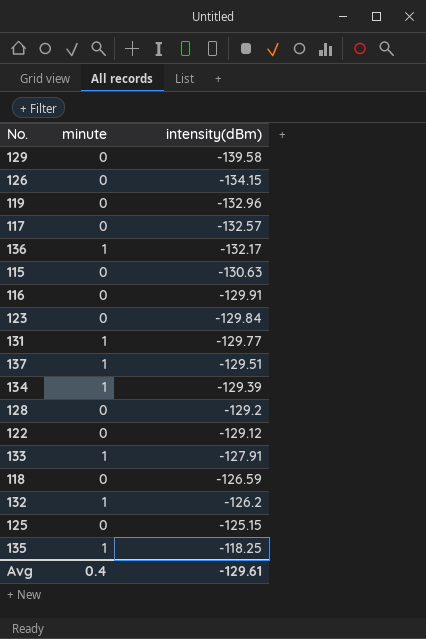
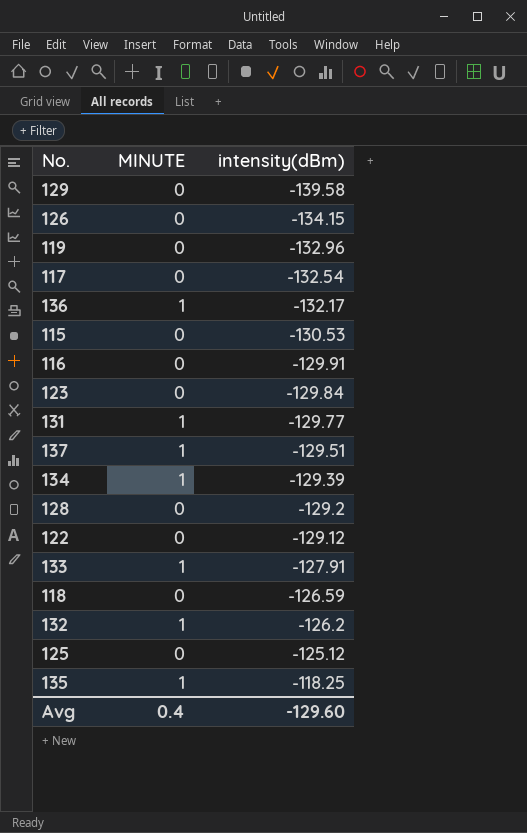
column name: minute -> MINUTE
117 | intensity(dBm): -132.57 -> -132.54
115 | intensity(dBm): -130.63 -> -130.53
125 | intensity(dBm): -125.15 -> -125.12
Avg | intensity(dBm): -129.61 -> -129.60

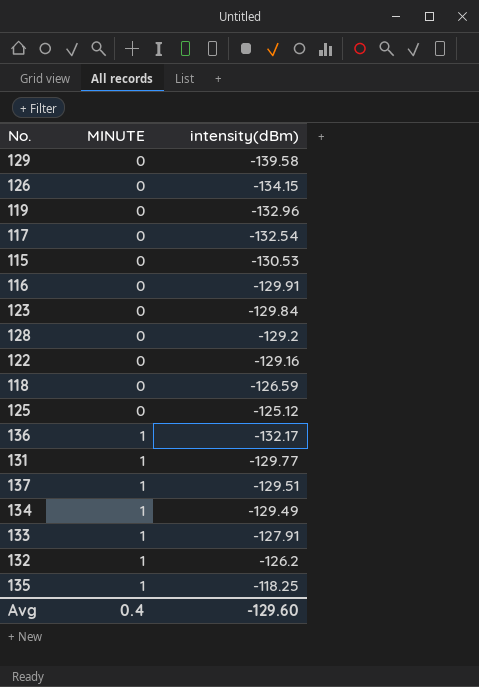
row order: intensity(dBm) ascending -> MINUTE ascending
122 | intensity(dBm): -129.12 -> -129.16
134 | intensity(dBm): -129.39 -> -129.49

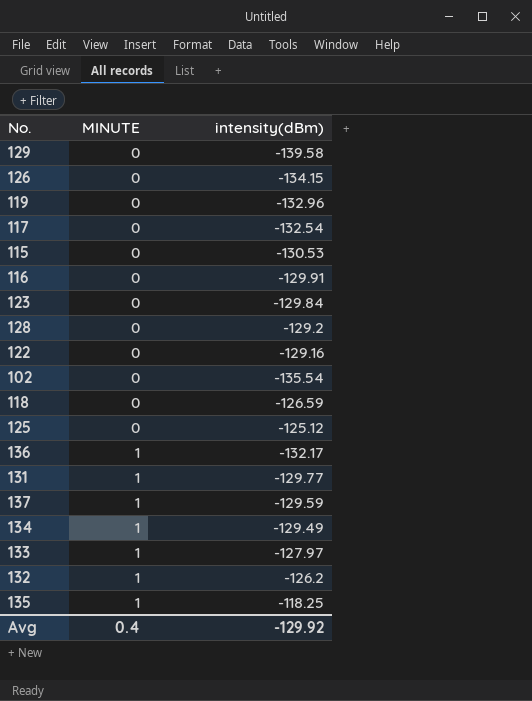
row 102: none -> 0 | -135.54
137 | intensity(dBm): -129.51 -> -129.59
133 | intensity(dBm): -127.91 -> -127.97
Avg | intensity(dBm): -129.60 -> -129.92

